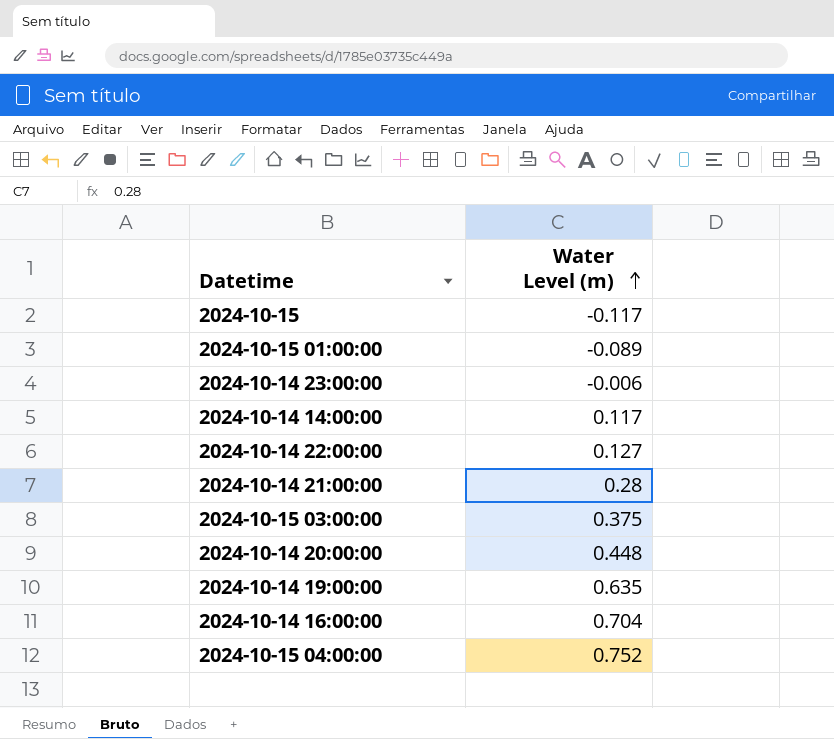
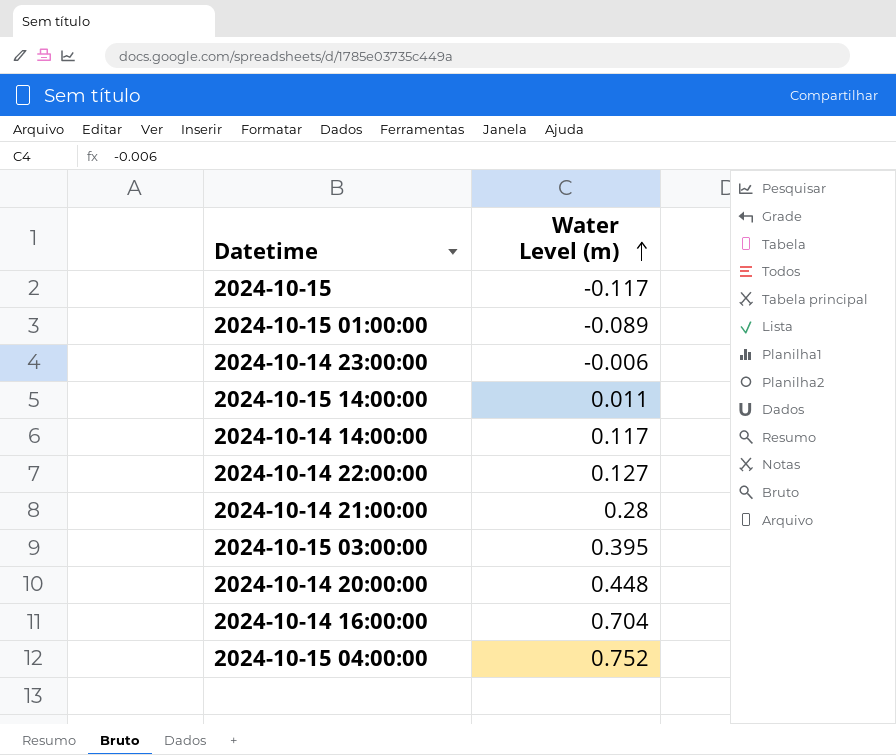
row 2024-10-14 19:00:00: 0.635 -> none
row 2024-10-15 14:00:00: none -> 0.011
2024-10-15 03:00:00 | Water Level (m): 0.375 -> 0.395

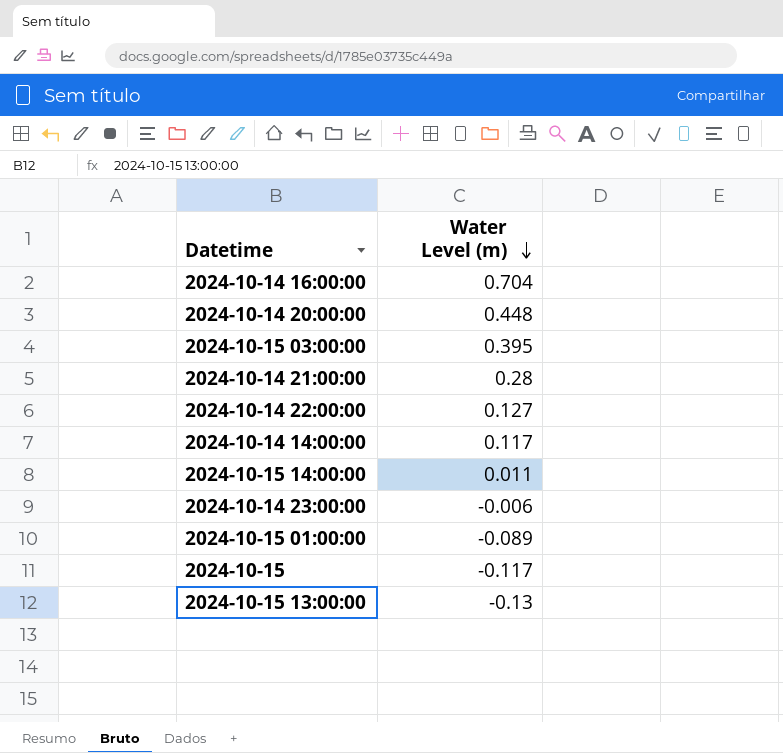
row order: Water Level (m) ascending -> Water Level (m) descending
row 2024-10-15 04:00:00: 0.752 -> none
row 2024-10-15 13:00:00: none -> -0.13

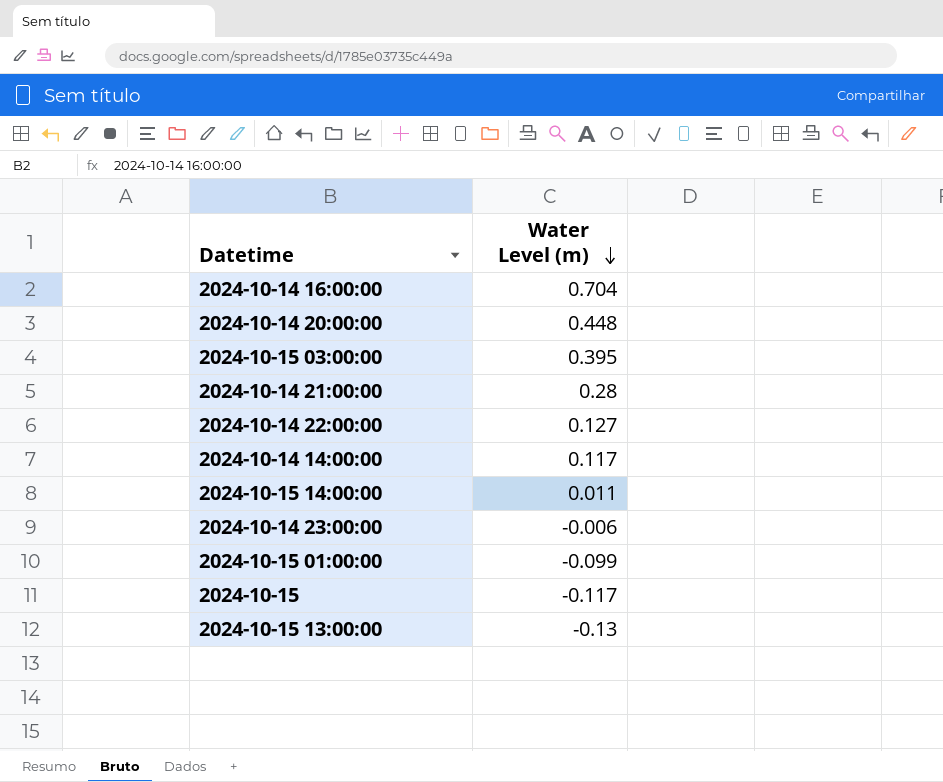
2024-10-15 01:00:00 | Water Level (m): -0.089 -> -0.099

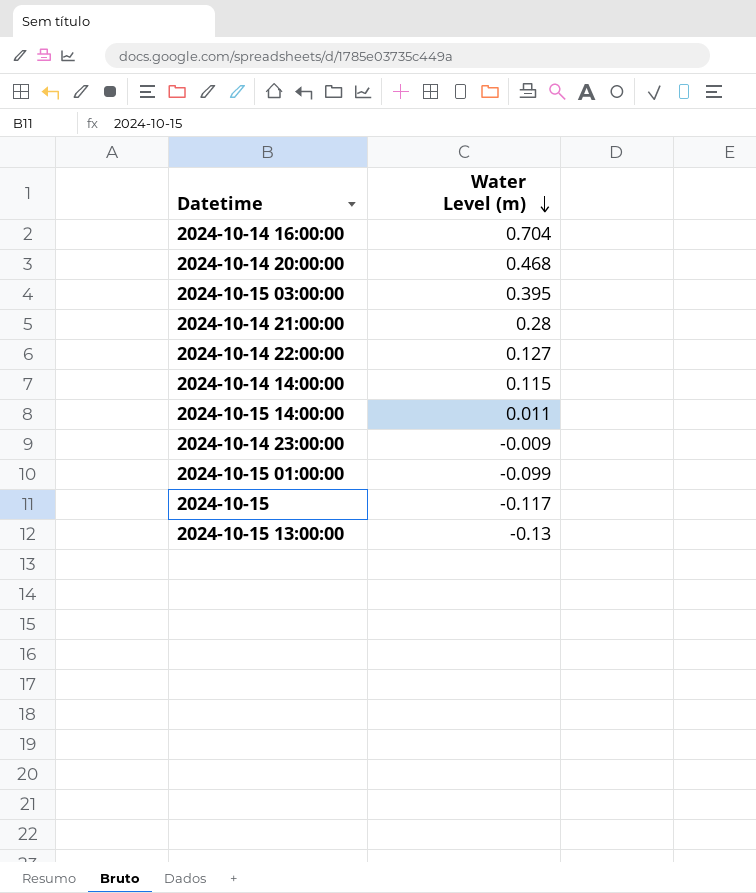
2024-10-14 20:00:00 | Water Level (m): 0.448 -> 0.468
2024-10-14 14:00:00 | Water Level (m): 0.117 -> 0.115
2024-10-14 23:00:00 | Water Level (m): -0.006 -> -0.009

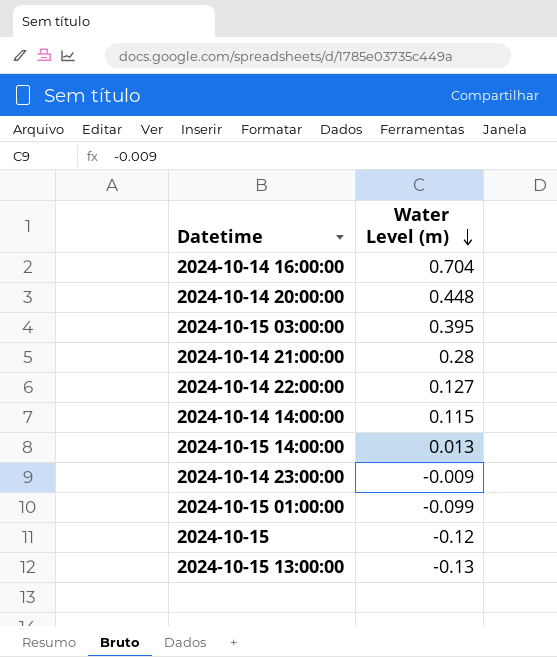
2024-10-14 20:00:00 | Water Level (m): 0.468 -> 0.448
2024-10-15 14:00:00 | Water Level (m): 0.011 -> 0.013
2024-10-15 | Water Level (m): -0.117 -> -0.12

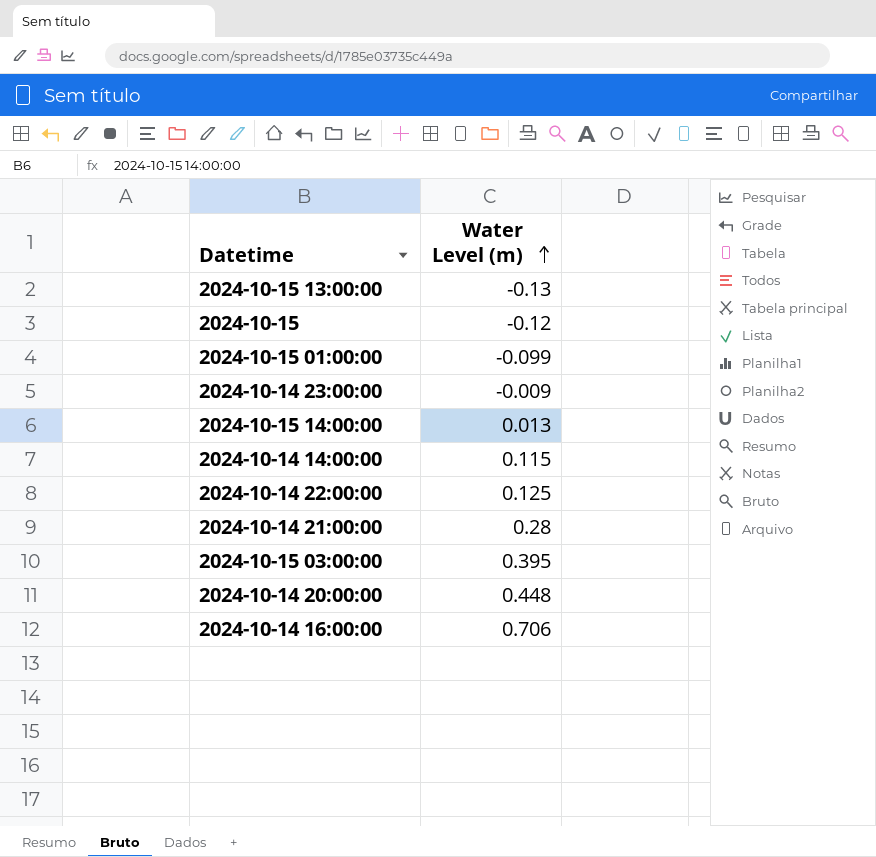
row order: Water Level (m) descending -> Water Level (m) ascending
2024-10-14 22:00:00 | Water Level (m): 0.127 -> 0.125
2024-10-14 16:00:00 | Water Level (m): 0.704 -> 0.706

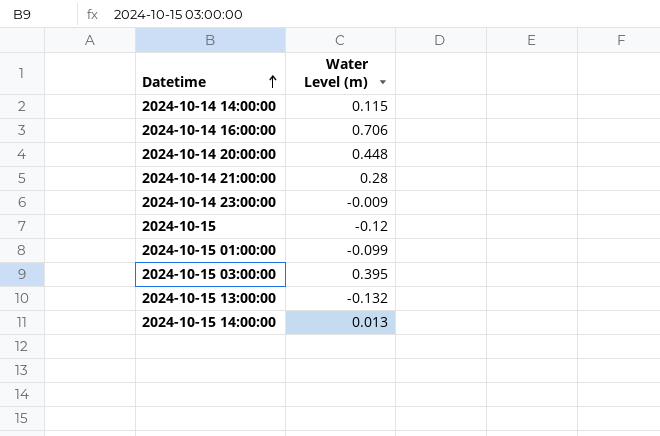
row order: Water Level (m) ascending -> Datetime ascending
row 2024-10-14 22:00:00: 0.125 -> none
2024-10-15 13:00:00 | Water Level (m): -0.13 -> -0.132

